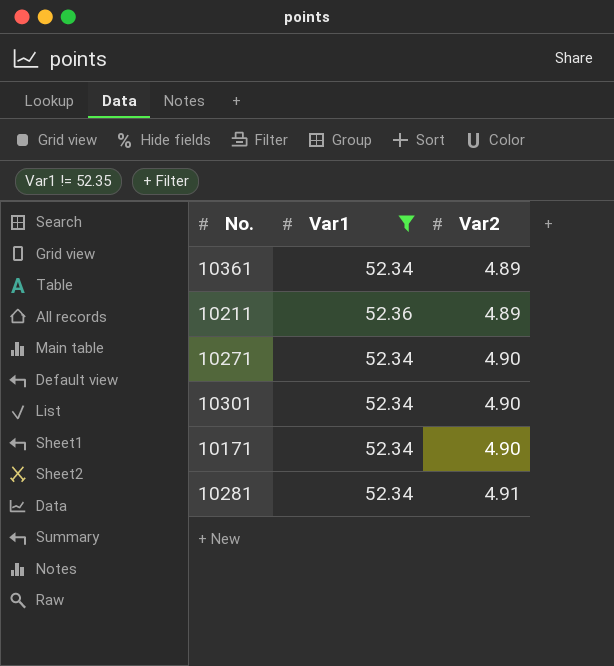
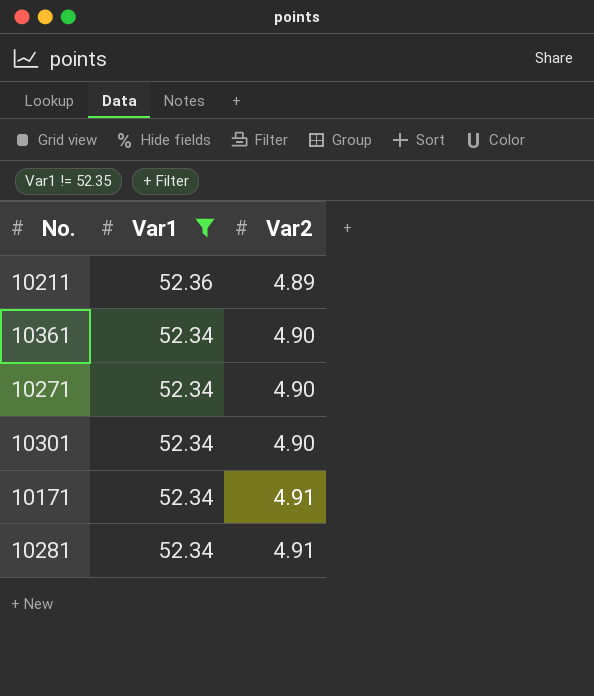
row order: Var2 ascending -> Var1 descending
10361 | Var2: 4.89 -> 4.90
10171 | Var2: 4.90 -> 4.91

